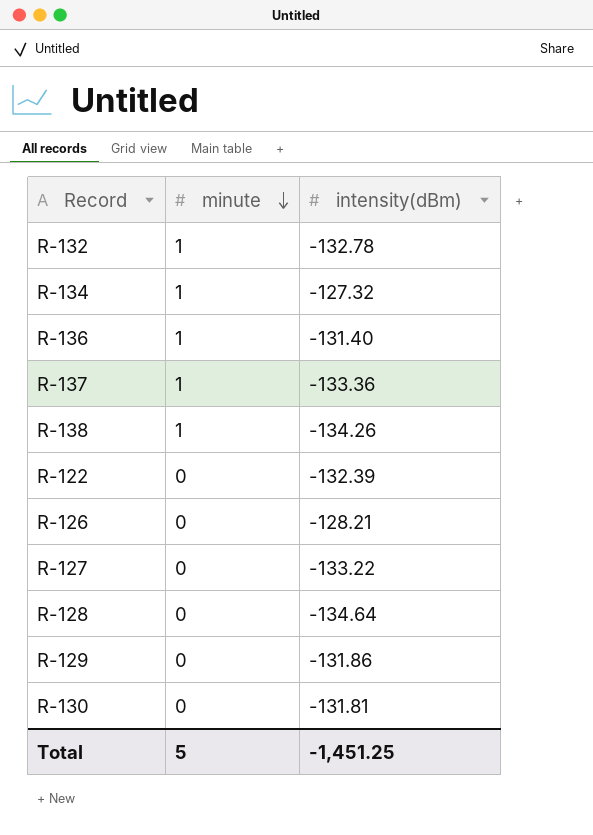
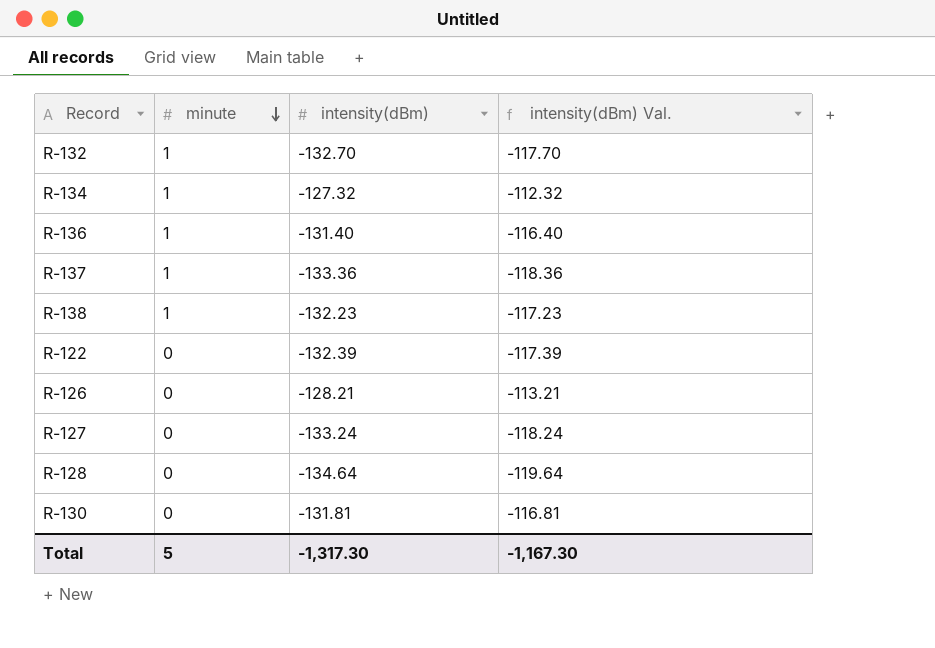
column intensity(dBm) Val. | formula: none -> [intensity(dBm)] + 15
row R-129: 0 | -131.86 -> none
R-132 | intensity(dBm): -132.78 -> -132.70
R-138 | intensity(dBm): -134.26 -> -132.23
R-127 | intensity(dBm): -133.22 -> -133.24
Total | intensity(dBm): -1,451.25 -> -1,317.30

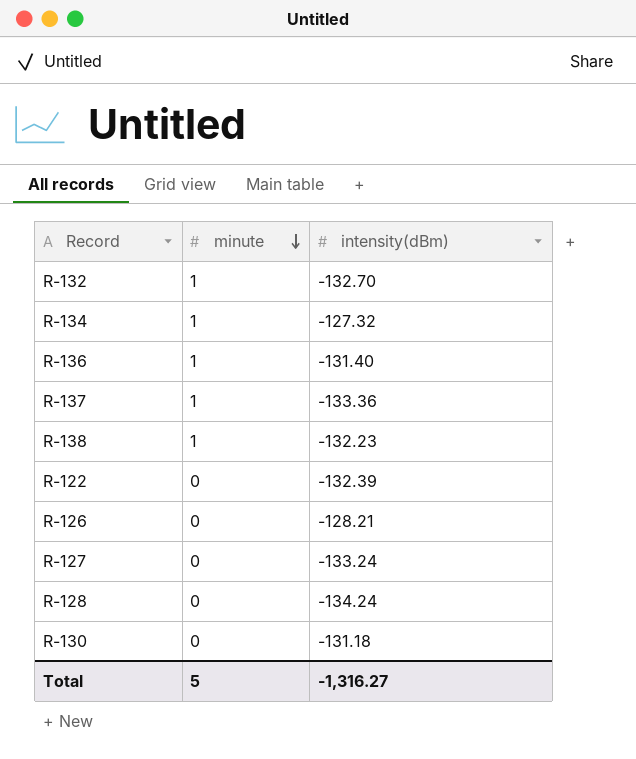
column intensity(dBm) Val. | formula: [intensity(dBm)] + 15 -> none
R-128 | intensity(dBm): -134.64 -> -134.24
R-130 | intensity(dBm): -131.81 -> -131.18
Total | intensity(dBm): -1,317.30 -> -1,316.27

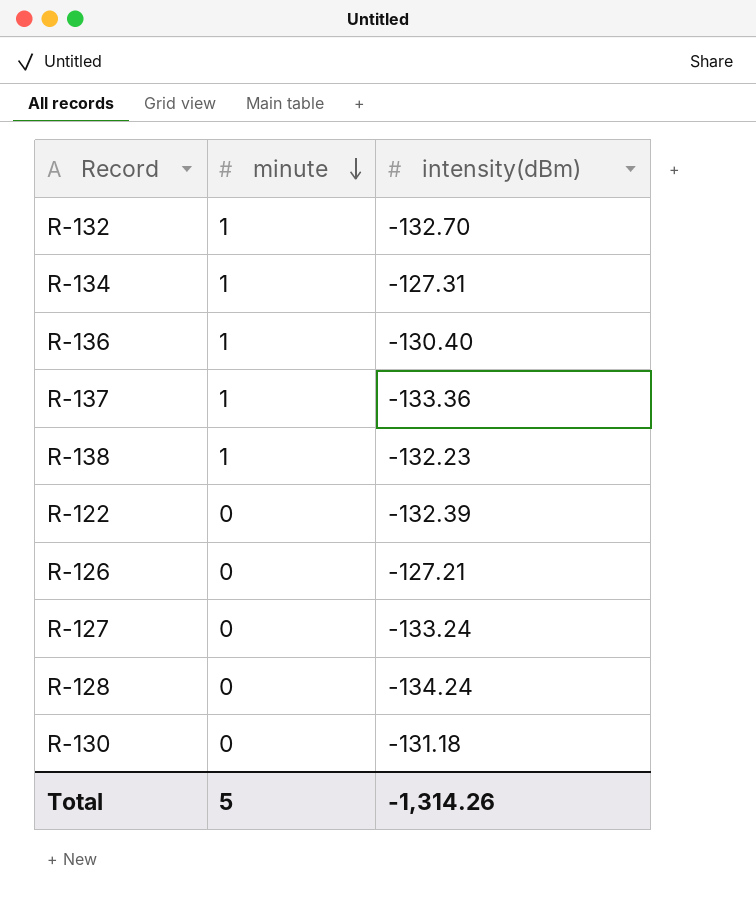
R-134 | intensity(dBm): -127.32 -> -127.31
R-136 | intensity(dBm): -131.40 -> -130.40
R-126 | intensity(dBm): -128.21 -> -127.21
Total | intensity(dBm): -1,316.27 -> -1,314.26

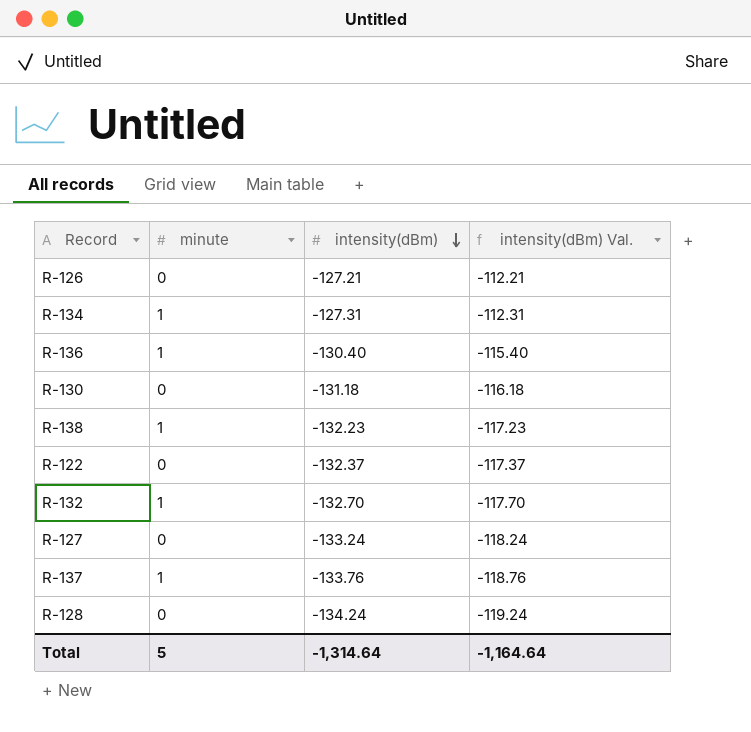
row order: minute descending -> intensity(dBm) descending
column intensity(dBm) Val. | formula: none -> [intensity(dBm)] + 15
R-122 | intensity(dBm): -132.39 -> -132.37
R-137 | intensity(dBm): -133.36 -> -133.76
Total | intensity(dBm): -1,314.26 -> -1,314.64

